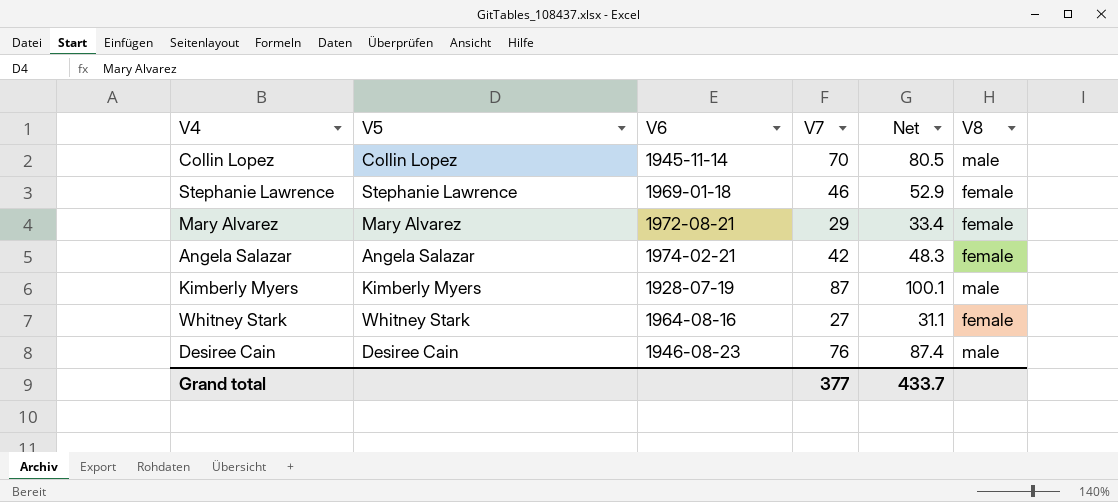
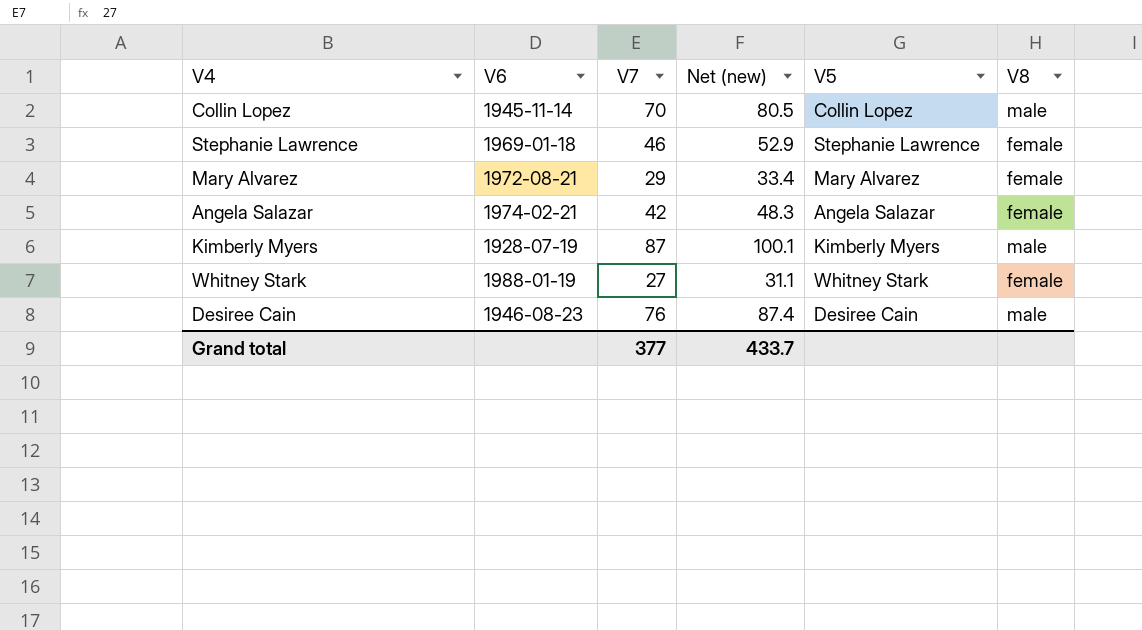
column name: Net -> Net (new)
column V5 | position: 2 -> 5
Whitney Stark | V6: 1964-08-16 -> 1988-01-19

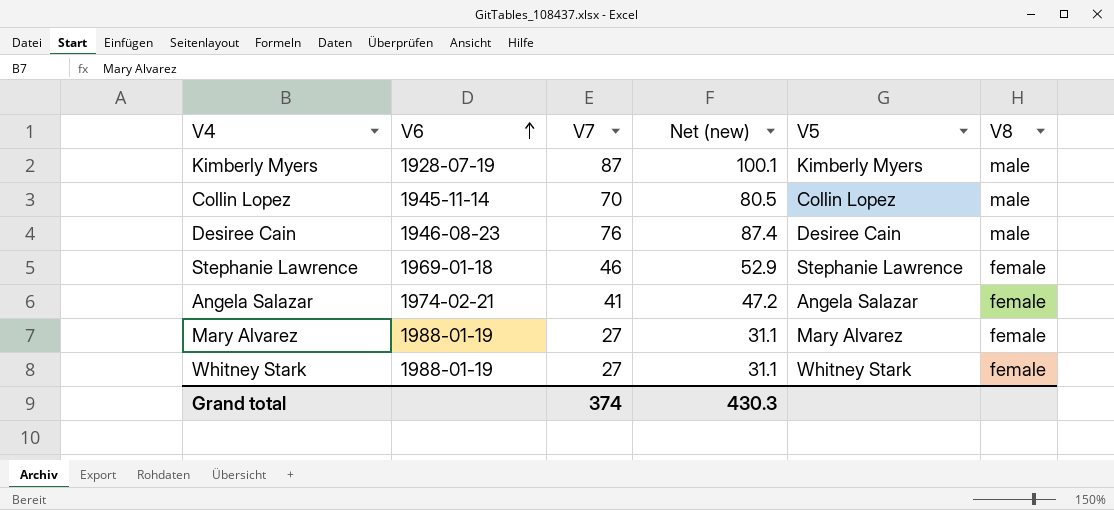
row order: none -> V6 ascending
Angela Salazar | V7: 42 -> 41
Angela Salazar | Net (new): 48.3 -> 47.2
Mary Alvarez | V6: 1972-08-21 -> 1988-01-19
Mary Alvarez | V7: 29 -> 27
Mary Alvarez | Net (new): 33.4 -> 31.1
Grand total | V7: 377 -> 374
Grand total | Net (new): 433.7 -> 430.3

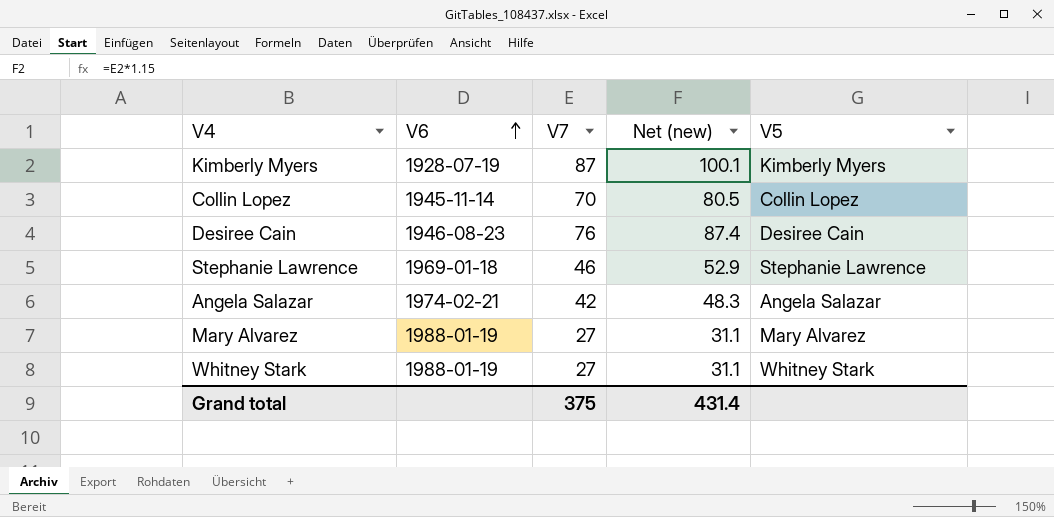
column V8 | position: 6 -> none
Angela Salazar | V7: 41 -> 42
Angela Salazar | Net (new): 47.2 -> 48.3
Grand total | V7: 374 -> 375
Grand total | Net (new): 430.3 -> 431.4

